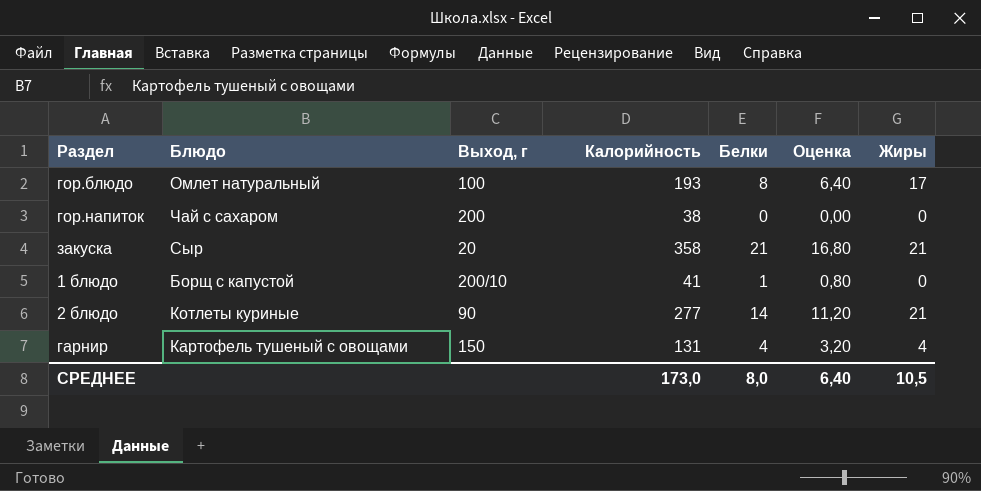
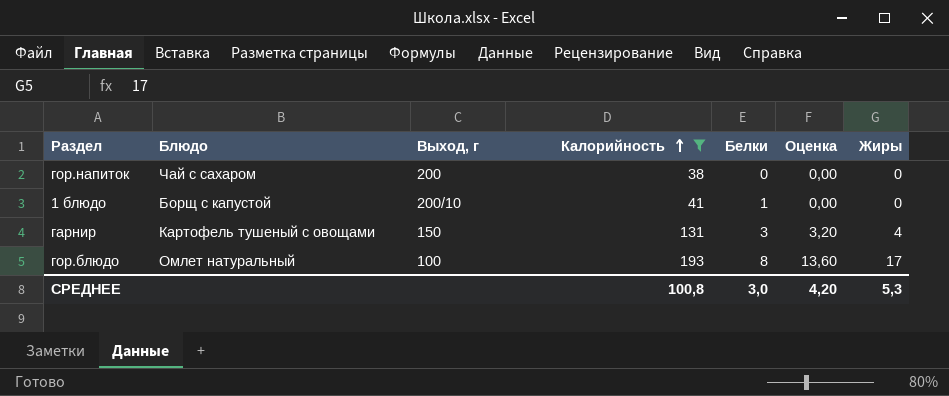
filter: none -> Калорийность <= 193
row order: none -> Калорийность ascending
column Оценка | formula: [Белки] * 0,8 -> [Жиры] * 0,8
гарнир | Белки: 4 -> 3
СРЕДНЕЕ | Калорийность: 173,0 -> 100,8
СРЕДНЕЕ | Белки: 8,0 -> 3,0
СРЕДНЕЕ | Оценка: 6,40 -> 4,20
СРЕДНЕЕ | Жиры: 10,5 -> 5,3

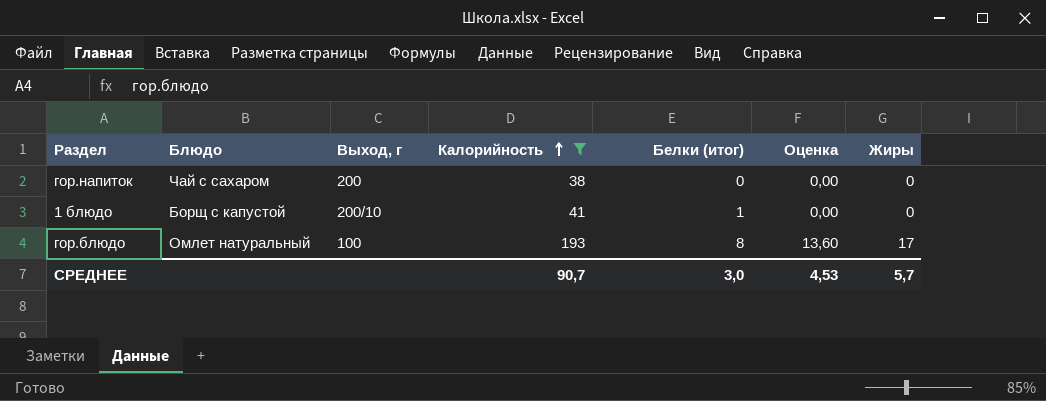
column name: Белки -> Белки (итог)
row гарнир: Картофель тушеный с овощами | 150 | 131 | 3 | 3,20 | 4 -> none
СРЕДНЕЕ | Калорийность: 100,8 -> 90,7
СРЕДНЕЕ | Оценка: 4,20 -> 4,53
СРЕДНЕЕ | Жиры: 5,3 -> 5,7

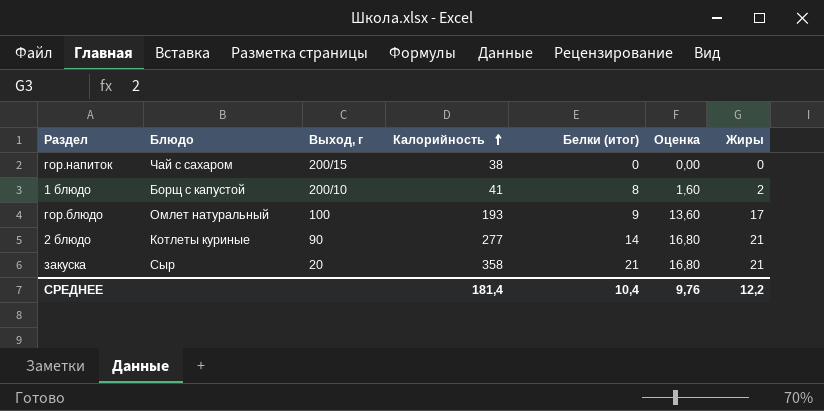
filter: Калорийность <= 193 -> none
гор.напиток | Выход, г: 200 -> 200/15
1 блюдо | Белки (итог): 1 -> 8
1 блюдо | Оценка: 0,00 -> 1,60
1 блюдо | Жиры: 0 -> 2
гор.блюдо | Белки (итог): 8 -> 9
СРЕДНЕЕ | Калорийность: 90,7 -> 181,4
СРЕДНЕЕ | Белки (итог): 3,0 -> 10,4
СРЕДНЕЕ | Оценка: 4,53 -> 9,76
СРЕДНЕЕ | Жиры: 5,7 -> 12,2

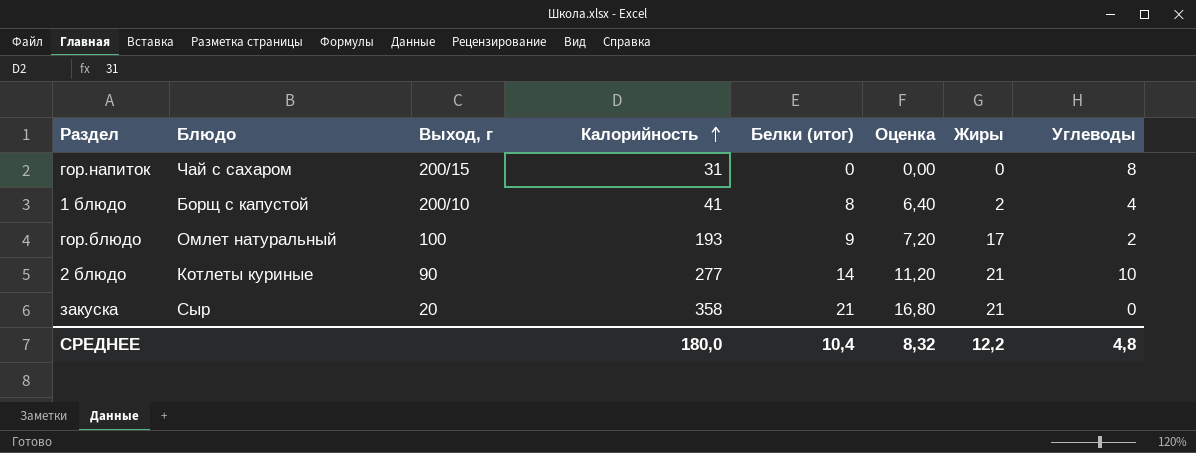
column Оценка | formula: [Жиры] * 0,8 -> [Белки (итог)] * 0,8
column Углеводы | position: none -> 8
гор.напиток | Калорийность: 38 -> 31
СРЕДНЕЕ | Калорийность: 181,4 -> 180,0
СРЕДНЕЕ | Оценка: 9,76 -> 8,32

